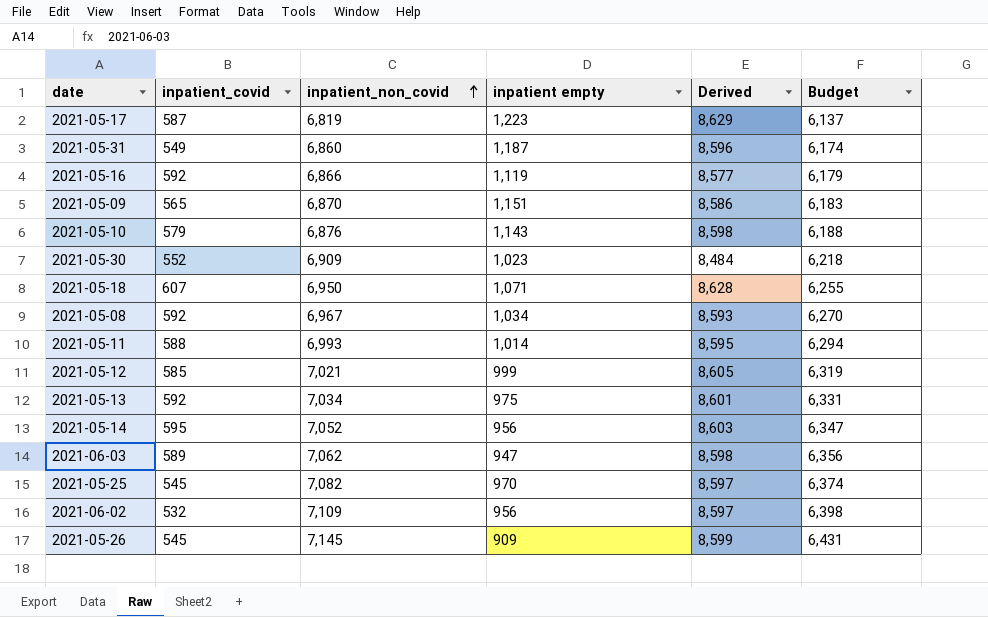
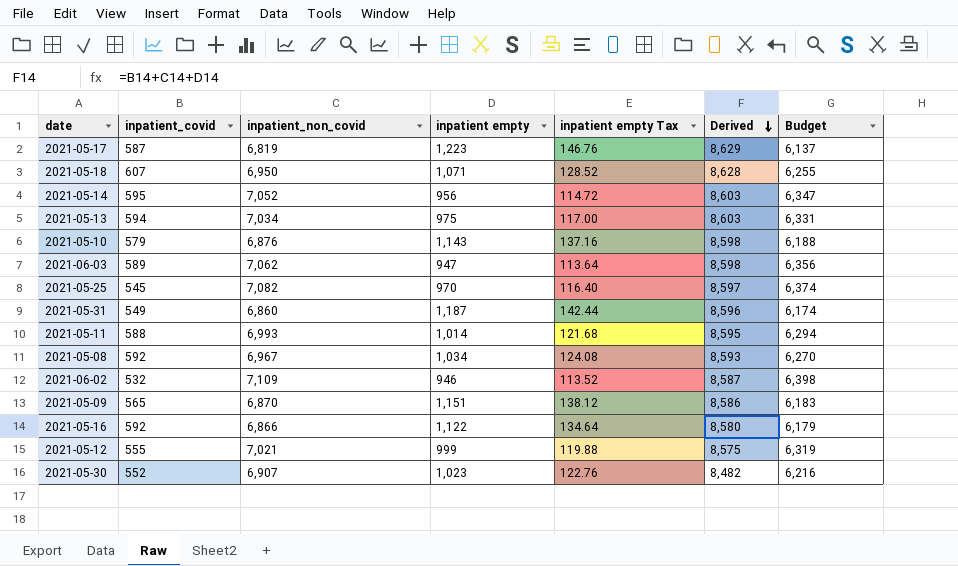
row order: inpatient_non_covid ascending -> Derived descending
column inpatient empty Tax | formula: none -> [inpatient empty] * 0.12
row 2021-05-26: 545 | 7,145 | 909 | 8,599 | 6,431 -> none
2021-05-13 | inpatient_covid: 592 -> 594
2021-05-13 | Derived: 8,601 -> 8,603
2021-06-02 | inpatient empty: 956 -> 946
2021-06-02 | Derived: 8,597 -> 8,587
2021-05-16 | inpatient empty: 1,119 -> 1,122
2021-05-16 | Derived: 8,577 -> 8,580
2021-05-12 | inpatient_covid: 585 -> 555
2021-05-12 | Derived: 8,605 -> 8,575
2021-05-30 | inpatient_non_covid: 6,909 -> 6,907
2021-05-30 | Derived: 8,484 -> 8,482
2021-05-30 | Budget: 6,218 -> 6,216

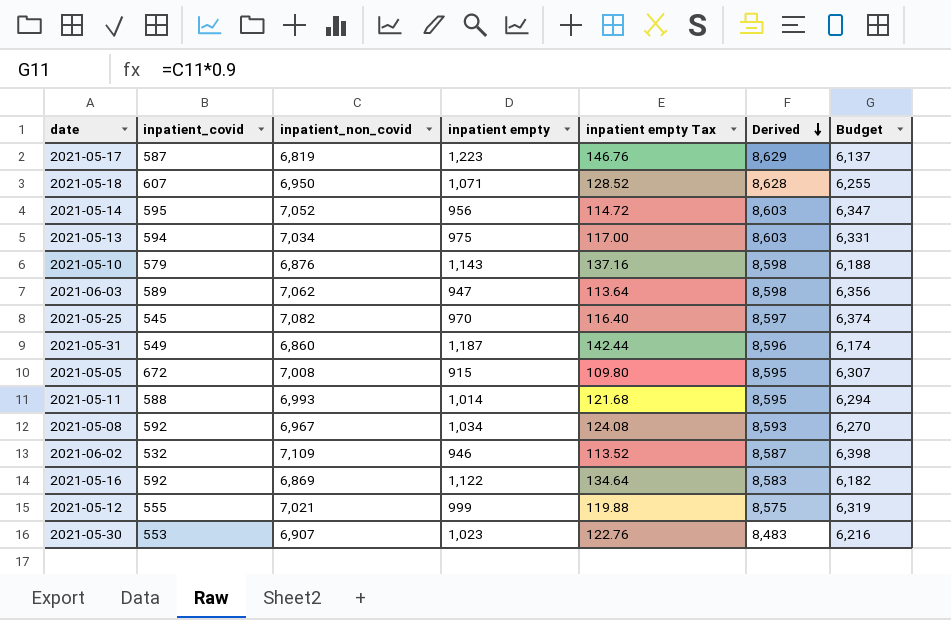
row 2021-05-09: 565 | 6,870 | 1,151 | 138.12 | 8,586 | 6,183 -> none
row 2021-05-05: none -> 672 | 7,008 | 915 | 109.80 | 8,595 | 6,307
2021-05-16 | inpatient_non_covid: 6,866 -> 6,869
2021-05-16 | Derived: 8,580 -> 8,583
2021-05-16 | Budget: 6,179 -> 6,182
2021-05-30 | inpatient_covid: 552 -> 553
2021-05-30 | Derived: 8,482 -> 8,483

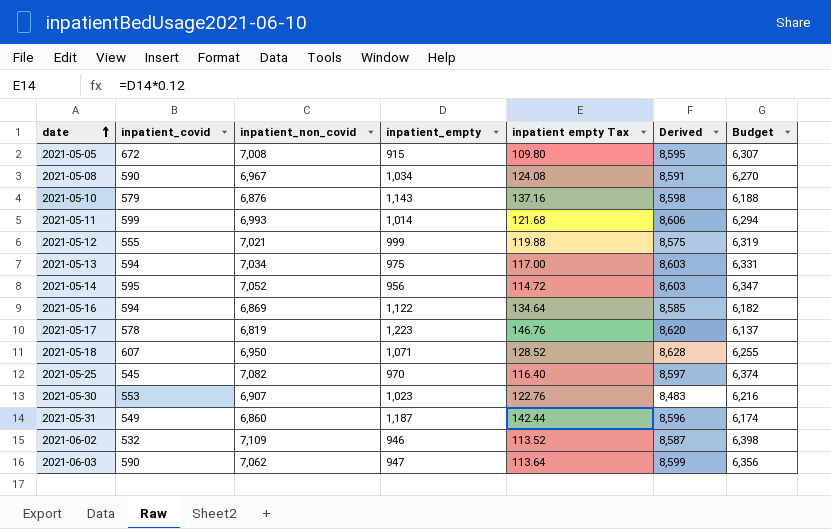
row order: Derived descending -> date ascending
column name: inpatient empty -> inpatient_empty
2021-05-08 | inpatient_covid: 592 -> 590
2021-05-08 | Derived: 8,593 -> 8,591
2021-05-11 | inpatient_covid: 588 -> 599
2021-05-11 | Derived: 8,595 -> 8,606
2021-05-16 | inpatient_covid: 592 -> 594
2021-05-16 | Derived: 8,583 -> 8,585
2021-05-17 | inpatient_covid: 587 -> 578
2021-05-17 | Derived: 8,629 -> 8,620
2021-06-03 | inpatient_covid: 589 -> 590
2021-06-03 | Derived: 8,598 -> 8,599

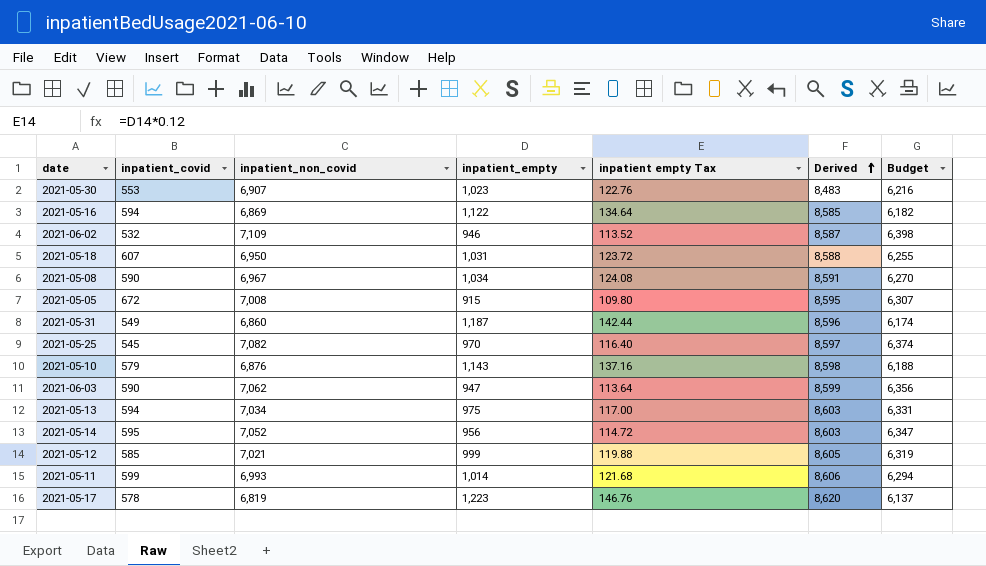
row order: date ascending -> Derived ascending
2021-05-18 | inpatient_empty: 1,071 -> 1,031
2021-05-18 | inpatient empty Tax: 128.52 -> 123.72
2021-05-18 | Derived: 8,628 -> 8,588
2021-05-12 | inpatient_covid: 555 -> 585
2021-05-12 | Derived: 8,575 -> 8,605

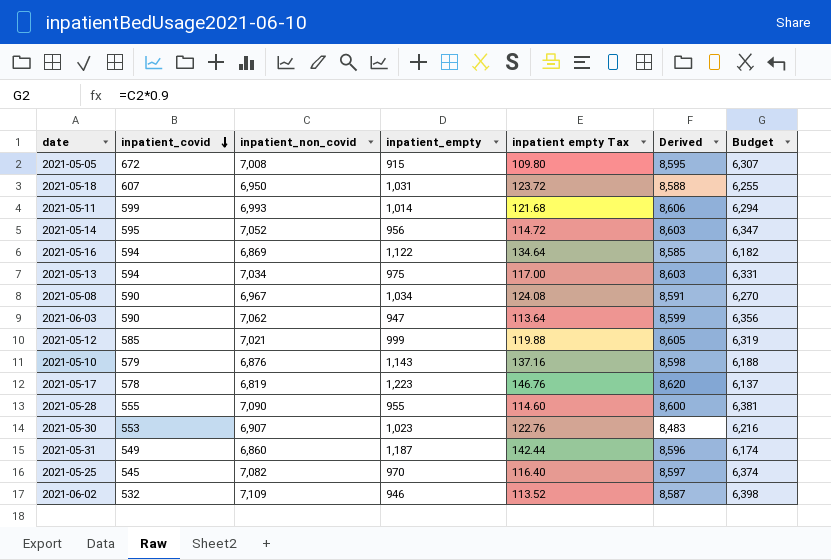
row order: Derived ascending -> inpatient_covid descending
row 2021-05-28: none -> 555 | 7,090 | 955 | 114.60 | 8,600 | 6,381

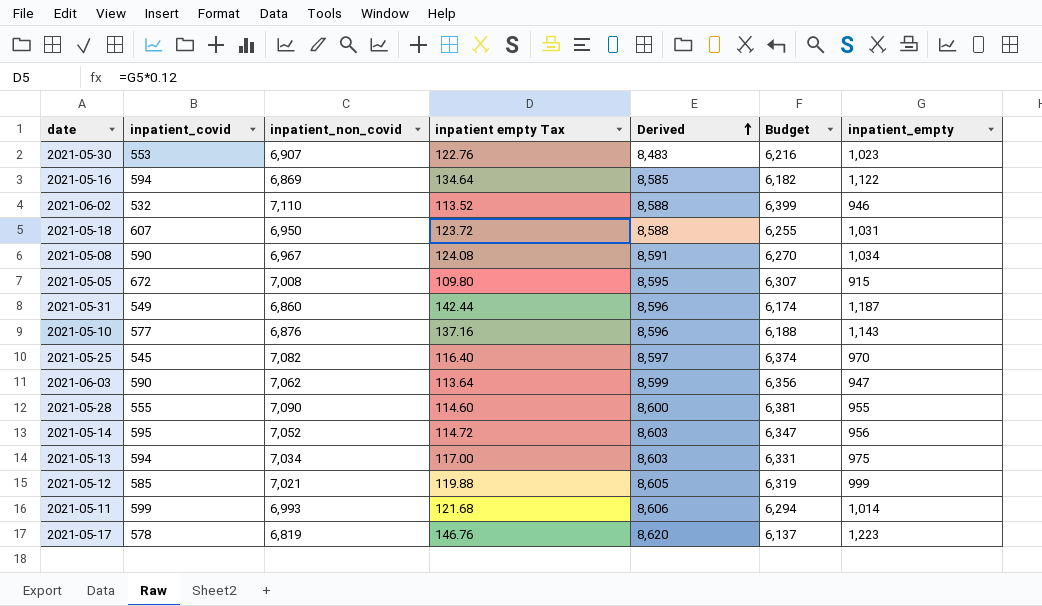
row order: inpatient_covid descending -> Derived ascending
column inpatient_empty | position: 4 -> 7
2021-06-02 | inpatient_non_covid: 7,109 -> 7,110
2021-06-02 | Derived: 8,587 -> 8,588
2021-06-02 | Budget: 6,398 -> 6,399
2021-05-10 | inpatient_covid: 579 -> 577
2021-05-10 | Derived: 8,598 -> 8,596

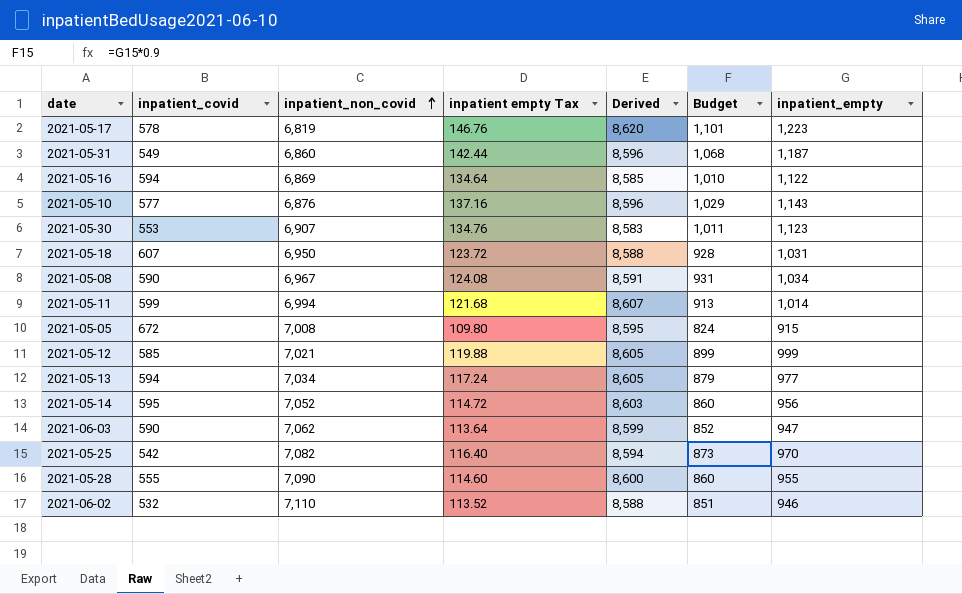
row order: Derived ascending -> inpatient_non_covid ascending
column Budget | formula: [inpatient_non_covid] * 0.9 -> [inpatient_empty] * 0.9
2021-05-30 | inpatient empty Tax: 122.76 -> 134.76
2021-05-30 | Derived: 8,483 -> 8,583
2021-05-30 | inpatient_empty: 1,023 -> 1,123
2021-05-11 | inpatient_non_covid: 6,993 -> 6,994
2021-05-11 | Derived: 8,606 -> 8,607
2021-05-13 | inpatient empty Tax: 117.00 -> 117.24
2021-05-13 | Derived: 8,603 -> 8,605
2021-05-13 | inpatient_empty: 975 -> 977
2021-05-25 | inpatient_covid: 545 -> 542
2021-05-25 | Derived: 8,597 -> 8,594

